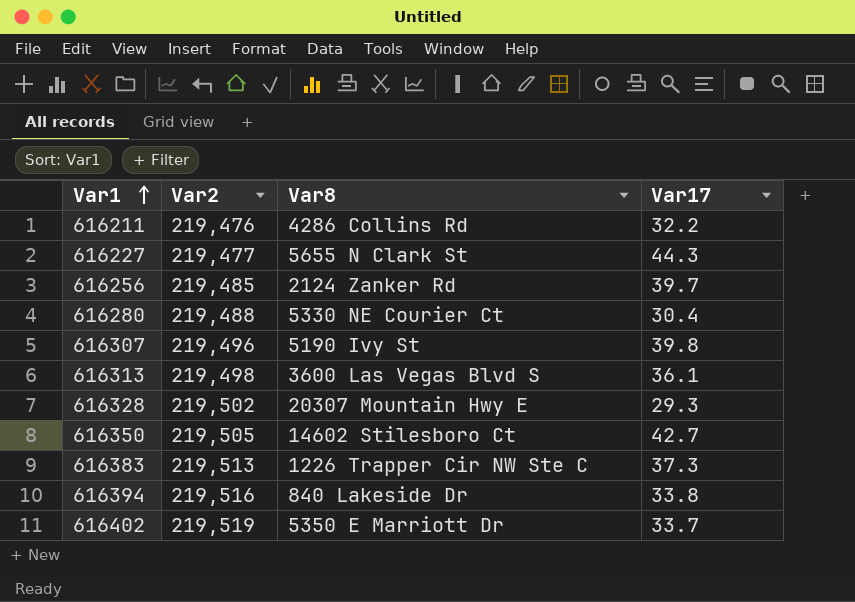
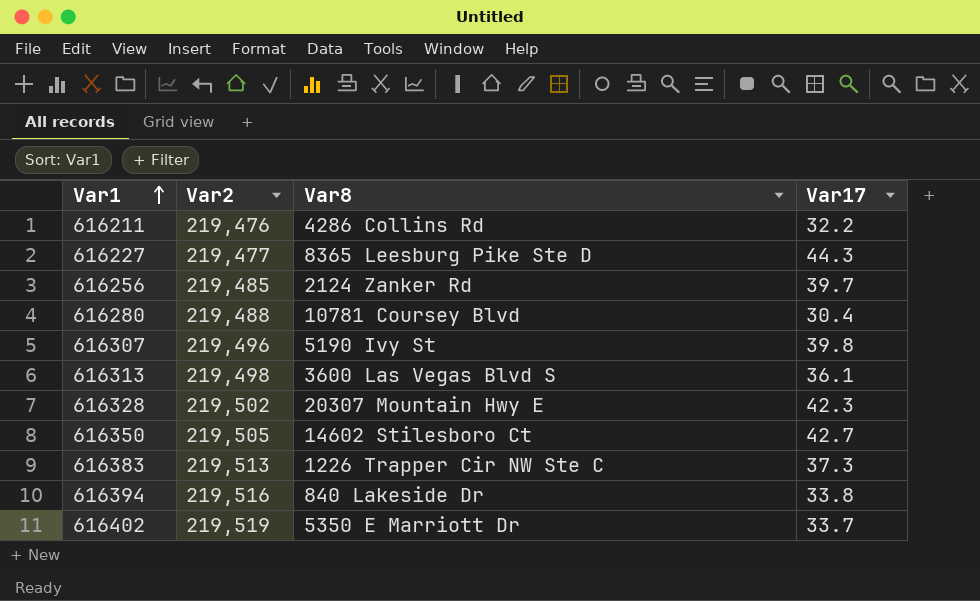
616227 | Var8: 5655 N Clark St -> 8365 Leesburg Pike Ste D
616280 | Var8: 5330 NE Courier Ct -> 10781 Coursey Blvd
616328 | Var17: 29.3 -> 42.3

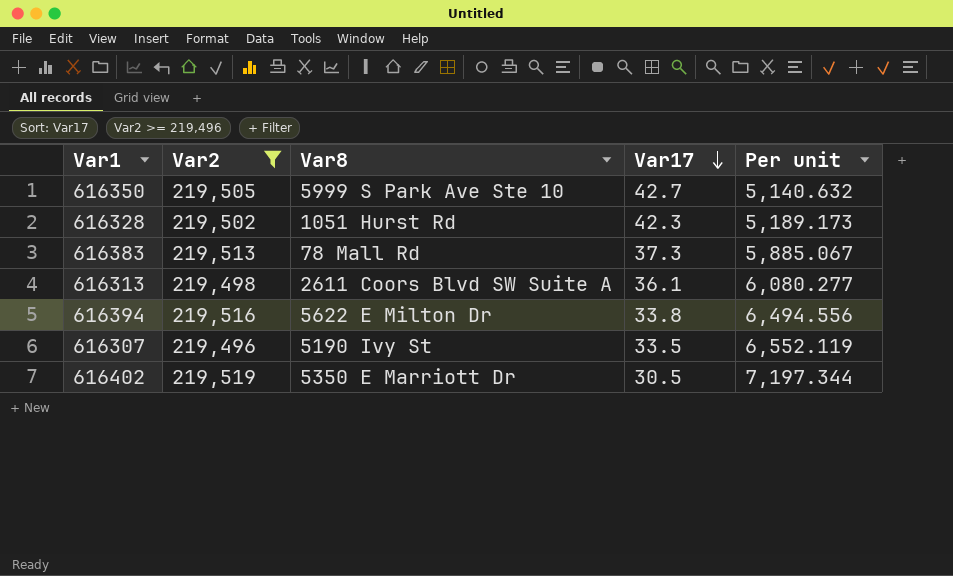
filter: none -> Var2 >= 219,496
row order: Var1 ascending -> Var17 descending
column Per unit | formula: none -> [Var2] / [Var17]
616350 | Var8: 14602 Stilesboro Ct -> 5999 S Park Ave Ste 10
616328 | Var8: 20307 Mountain Hwy E -> 1051 Hurst Rd
616383 | Var8: 1226 Trapper Cir NW Ste C -> 78 Mall Rd
616313 | Var8: 3600 Las Vegas Blvd S -> 2611 Coors Blvd SW Suite A
616394 | Var8: 840 Lakeside Dr -> 5622 E Milton Dr
616307 | Var17: 39.8 -> 33.5
616402 | Var17: 33.7 -> 30.5

